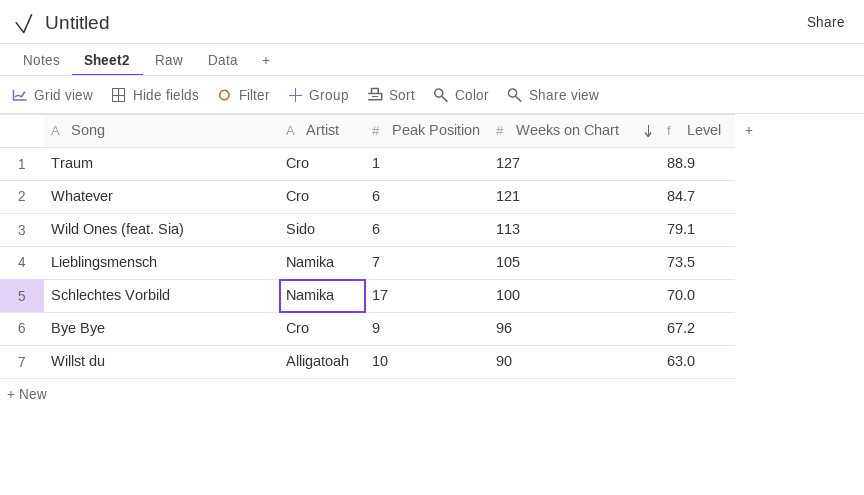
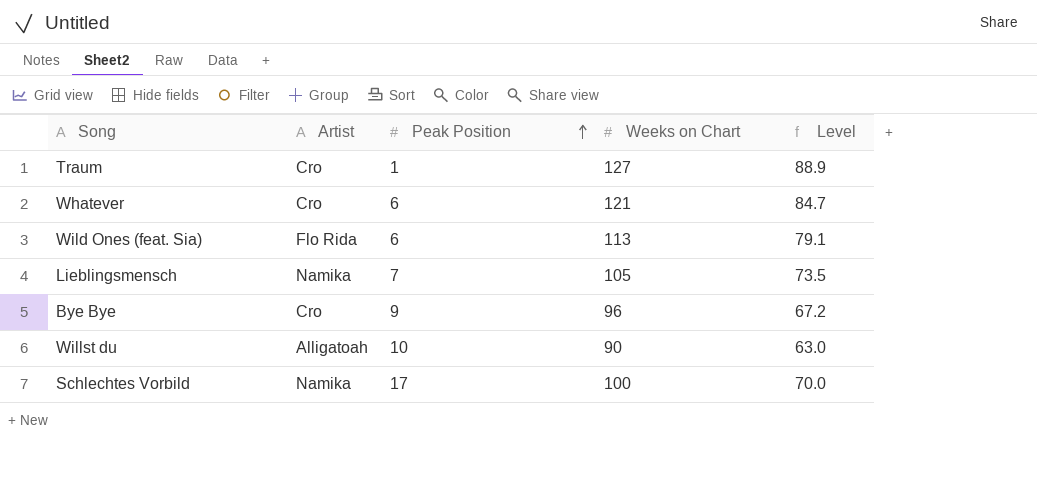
row order: Weeks on Chart descending -> Peak Position ascending
Wild Ones (feat. Sia) | Artist: Sido -> Flo Rida

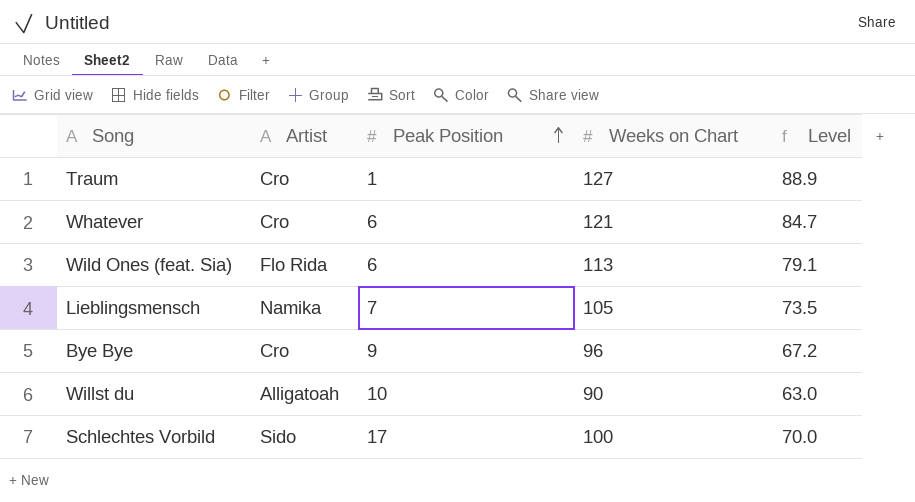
Schlechtes Vorbild | Artist: Namika -> Sido

